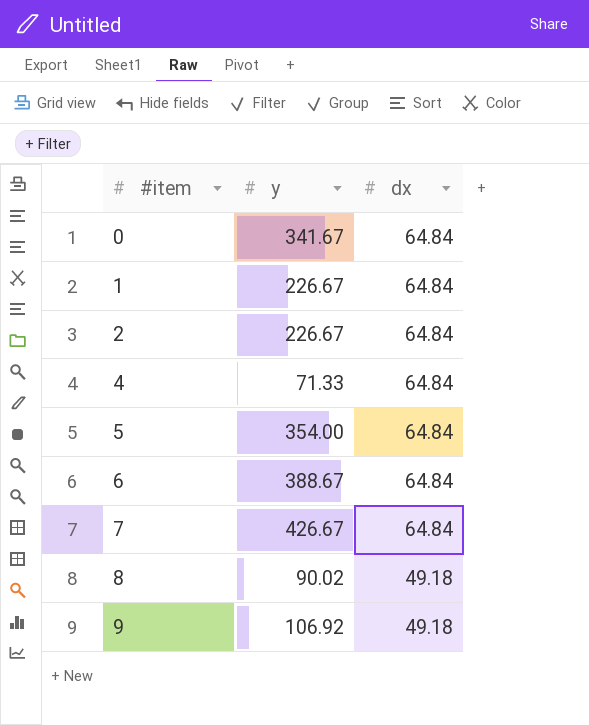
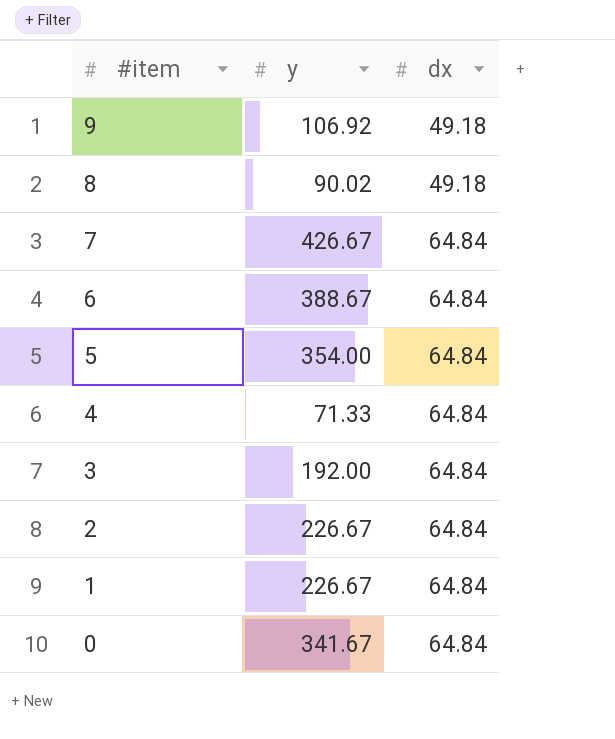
row order: #item ascending -> #item descending
row 3: none -> 192.00 | 64.84

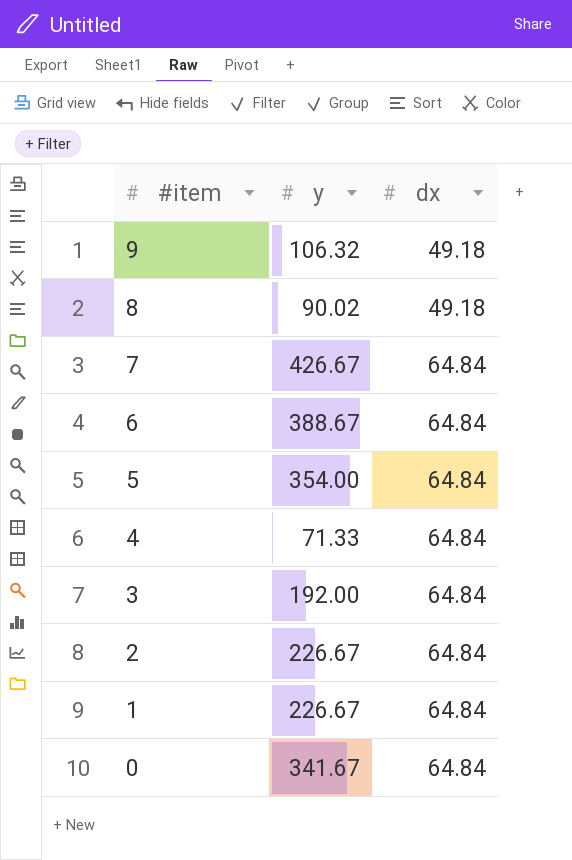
9 | y: 106.92 -> 106.32

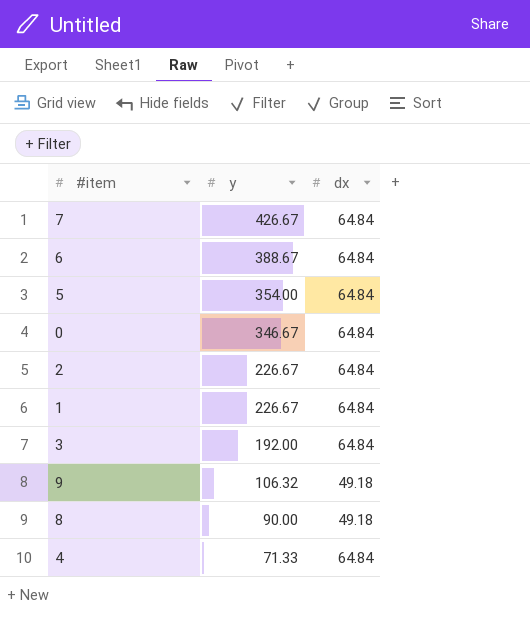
row order: #item descending -> y descending
0 | y: 341.67 -> 346.67
8 | y: 90.02 -> 90.00

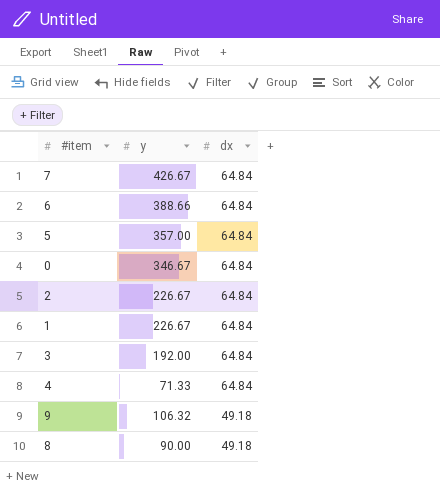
row order: y descending -> dx descending
6 | y: 388.67 -> 388.66
5 | y: 354.00 -> 357.00

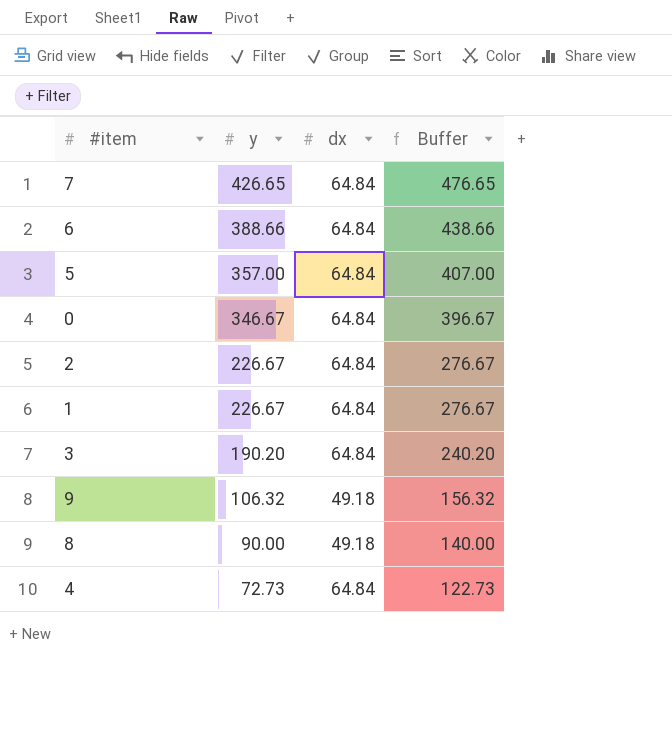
row order: dx descending -> y descending
column Buffer | formula: none -> [y] + 50
7 | y: 426.67 -> 426.65
3 | y: 192.00 -> 190.20
4 | y: 71.33 -> 72.73

